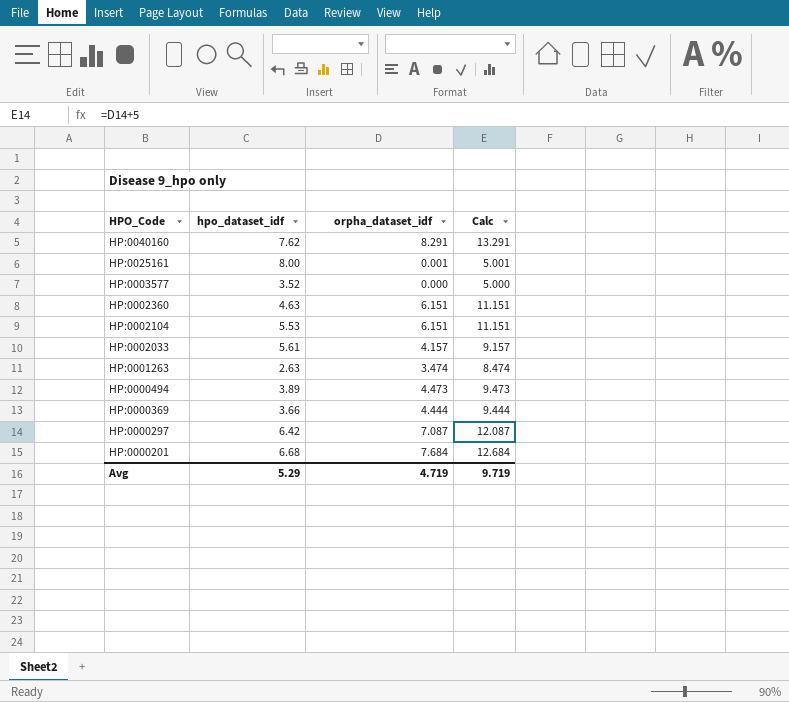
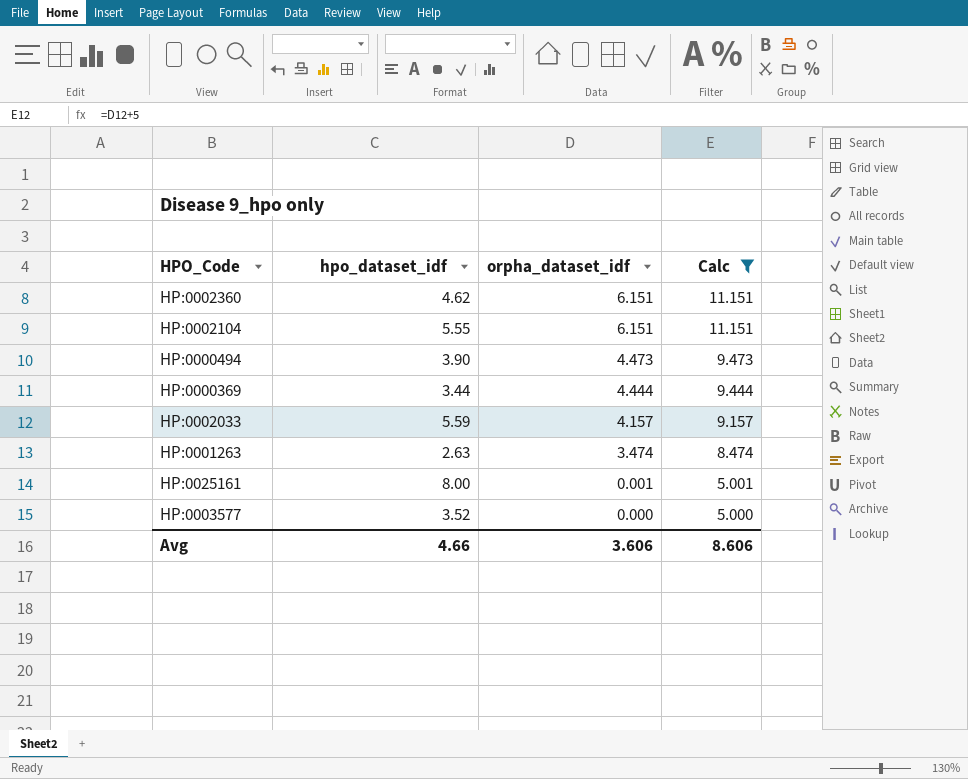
filter: none -> Calc <= 11.151
row order: HPO_Code descending -> orpha_dataset_idf descending
HP:0002360 | hpo_dataset_idf: 4.63 -> 4.62
HP:0002104 | hpo_dataset_idf: 5.53 -> 5.55
HP:0000494 | hpo_dataset_idf: 3.89 -> 3.90
HP:0000369 | hpo_dataset_idf: 3.66 -> 3.44
HP:0002033 | hpo_dataset_idf: 5.61 -> 5.59
Avg | hpo_dataset_idf: 5.29 -> 4.66
Avg | orpha_dataset_idf: 4.719 -> 3.606
Avg | Calc: 9.719 -> 8.606

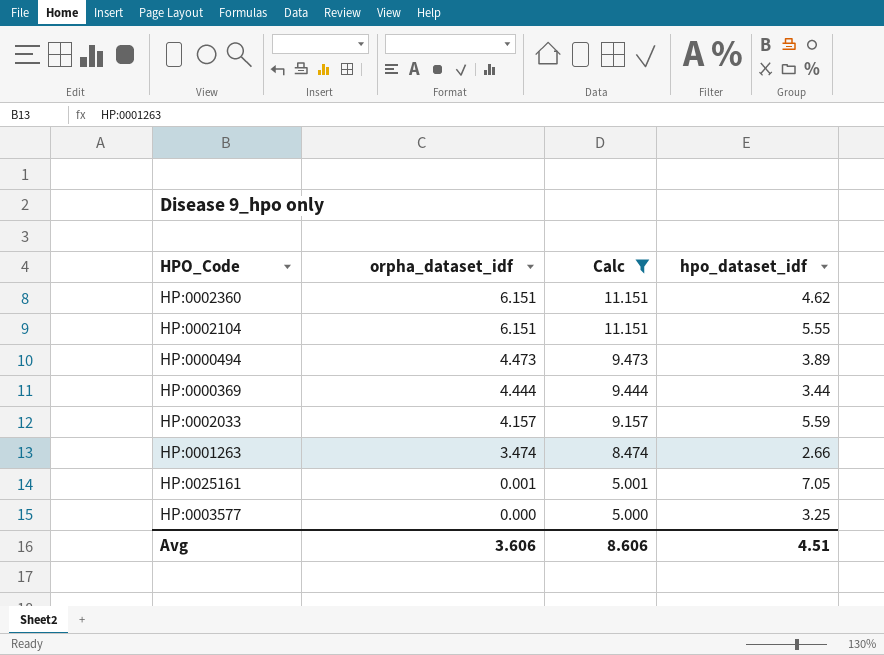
column hpo_dataset_idf | position: 2 -> 4
HP:0000494 | hpo_dataset_idf: 3.90 -> 3.89
HP:0001263 | hpo_dataset_idf: 2.63 -> 2.66
HP:0025161 | hpo_dataset_idf: 8.00 -> 7.05
HP:0003577 | hpo_dataset_idf: 3.52 -> 3.25
Avg | hpo_dataset_idf: 4.66 -> 4.51

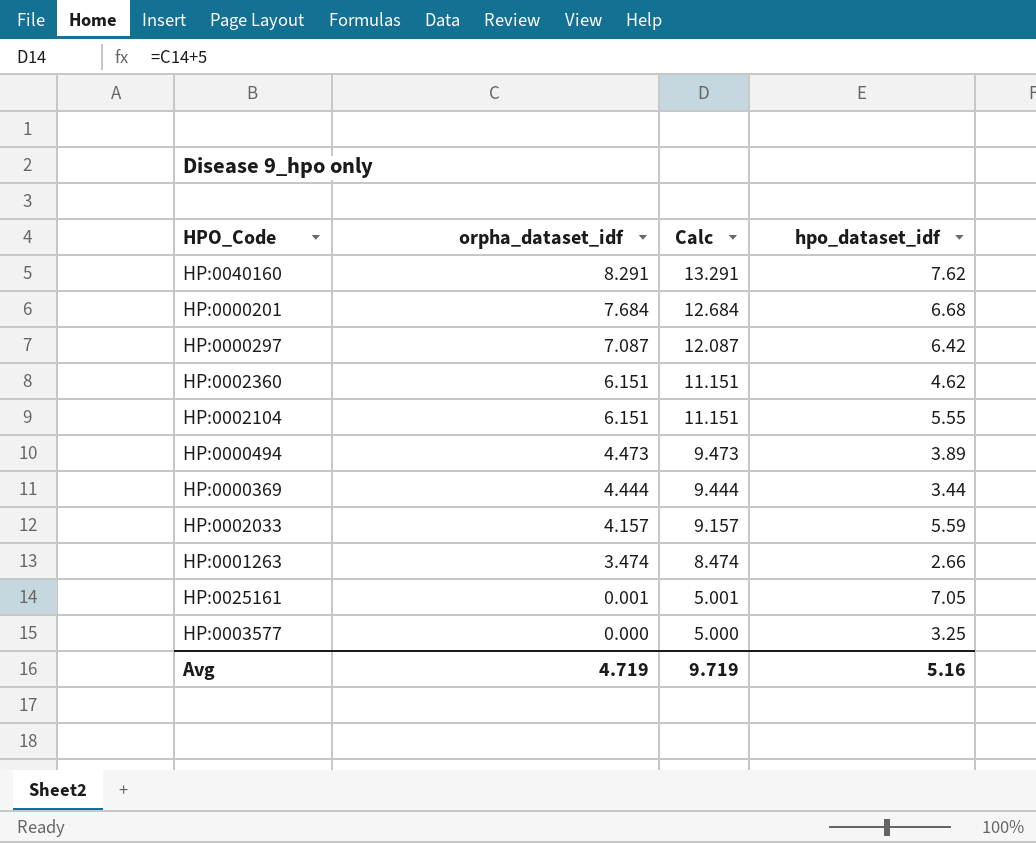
filter: Calc <= 11.151 -> none
Avg | orpha_dataset_idf: 3.606 -> 4.719
Avg | Calc: 8.606 -> 9.719
Avg | hpo_dataset_idf: 4.51 -> 5.16

